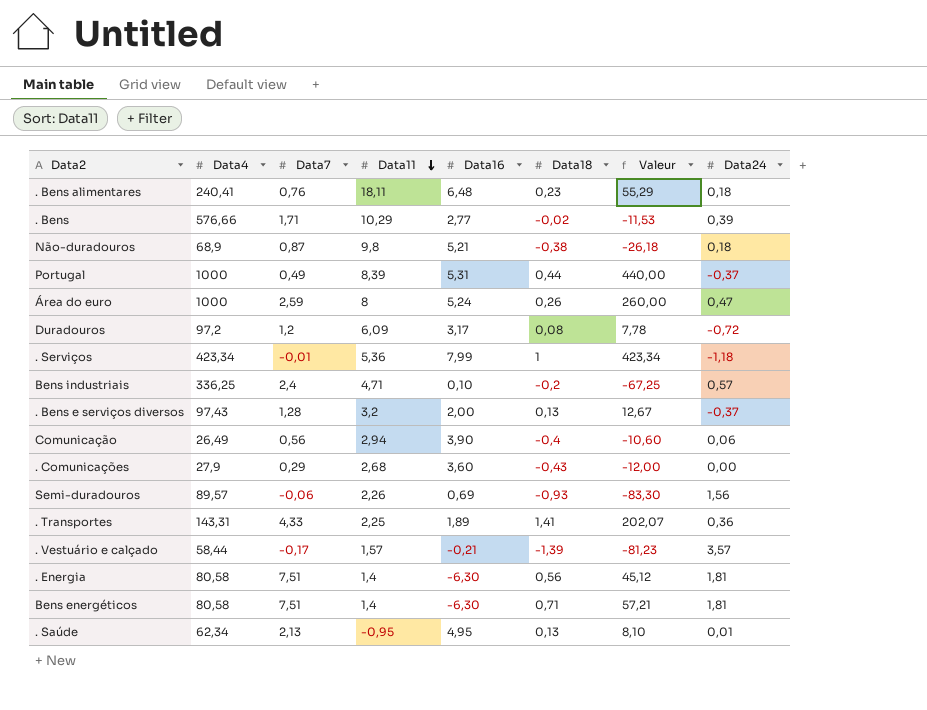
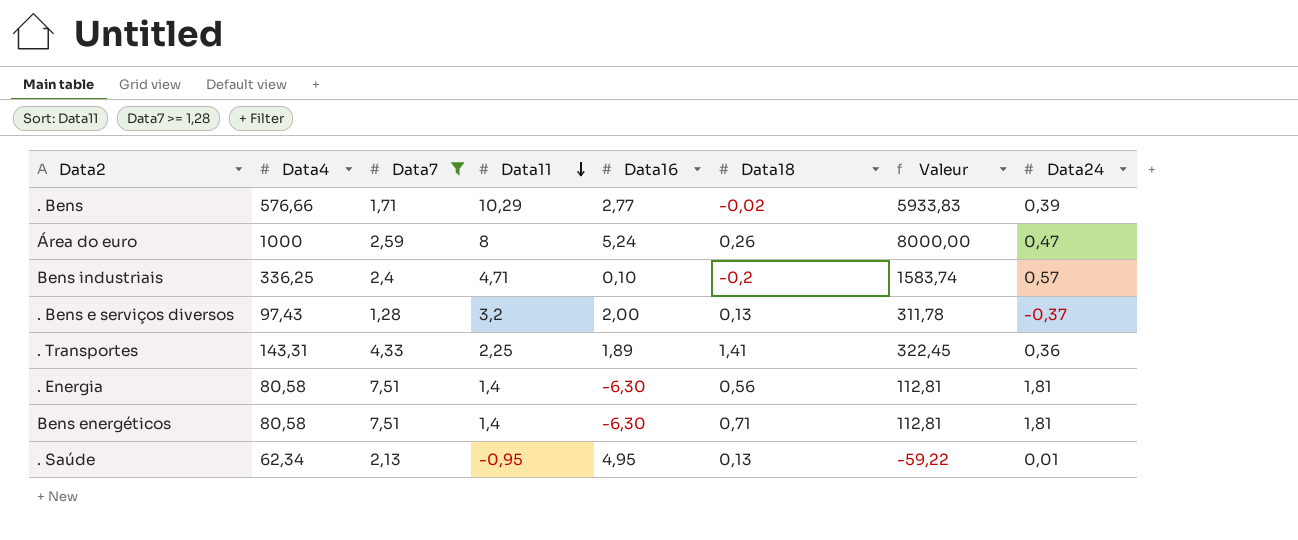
filter: none -> Data7 >= 1,28
column Valeur | formula: [Data4] * [Data18] -> [Data4] * [Data11]

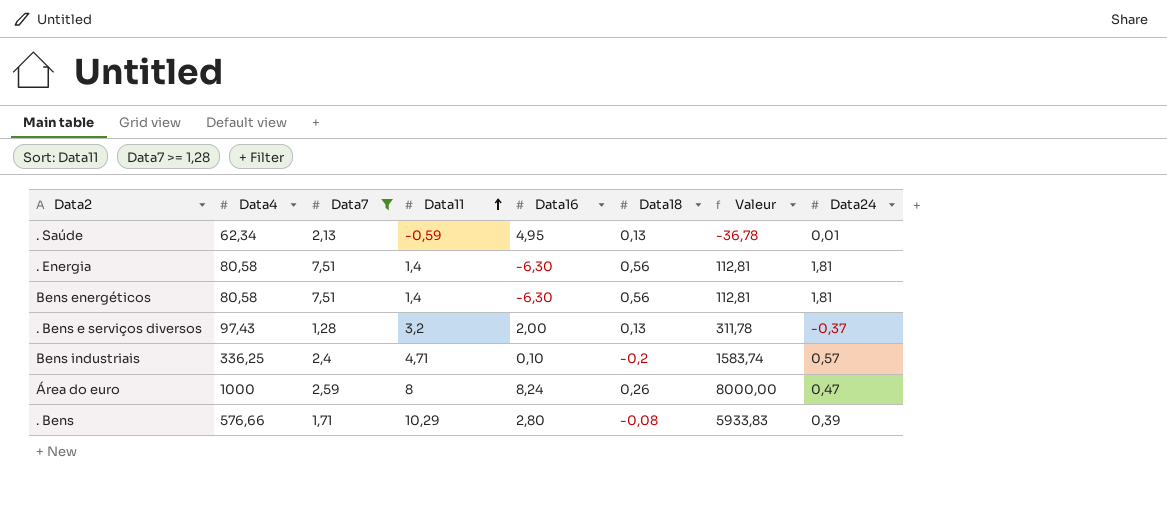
row order: Data11 descending -> Data11 ascending
row . Transportes: 143,31 | 4,33 | 2,25 | 1,89 | 1,41 | 322,45 | 0,36 -> none
. Saúde | Data11: -0,95 -> -0,59
. Saúde | Valeur: -59,22 -> -36,78
Bens energéticos | Data18: 0,71 -> 0,56
Área do euro | Data16: 5,24 -> 8,24
. Bens | Data16: 2,77 -> 2,80
. Bens | Data18: -0,02 -> -0,08

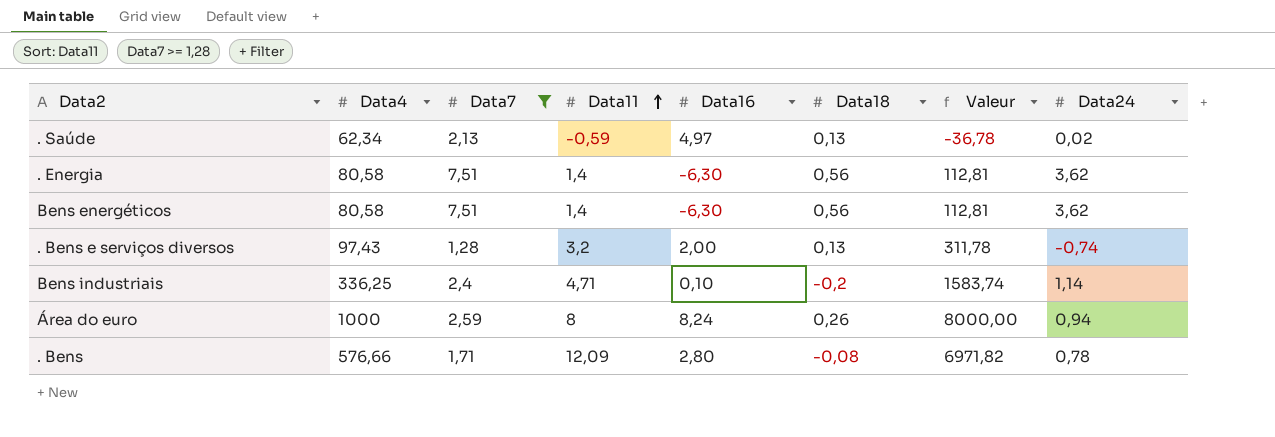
. Saúde | Data16: 4,95 -> 4,97
. Saúde | Data24: 0,01 -> 0,02
. Energia | Data24: 1,81 -> 3,62
Bens energéticos | Data24: 1,81 -> 3,62
. Bens e serviços diversos | Data24: -0,37 -> -0,74
Bens industriais | Data24: 0,57 -> 1,14
Área do euro | Data24: 0,47 -> 0,94
. Bens | Data11: 10,29 -> 12,09
. Bens | Valeur: 5933,83 -> 6971,82
. Bens | Data24: 0,39 -> 0,78

